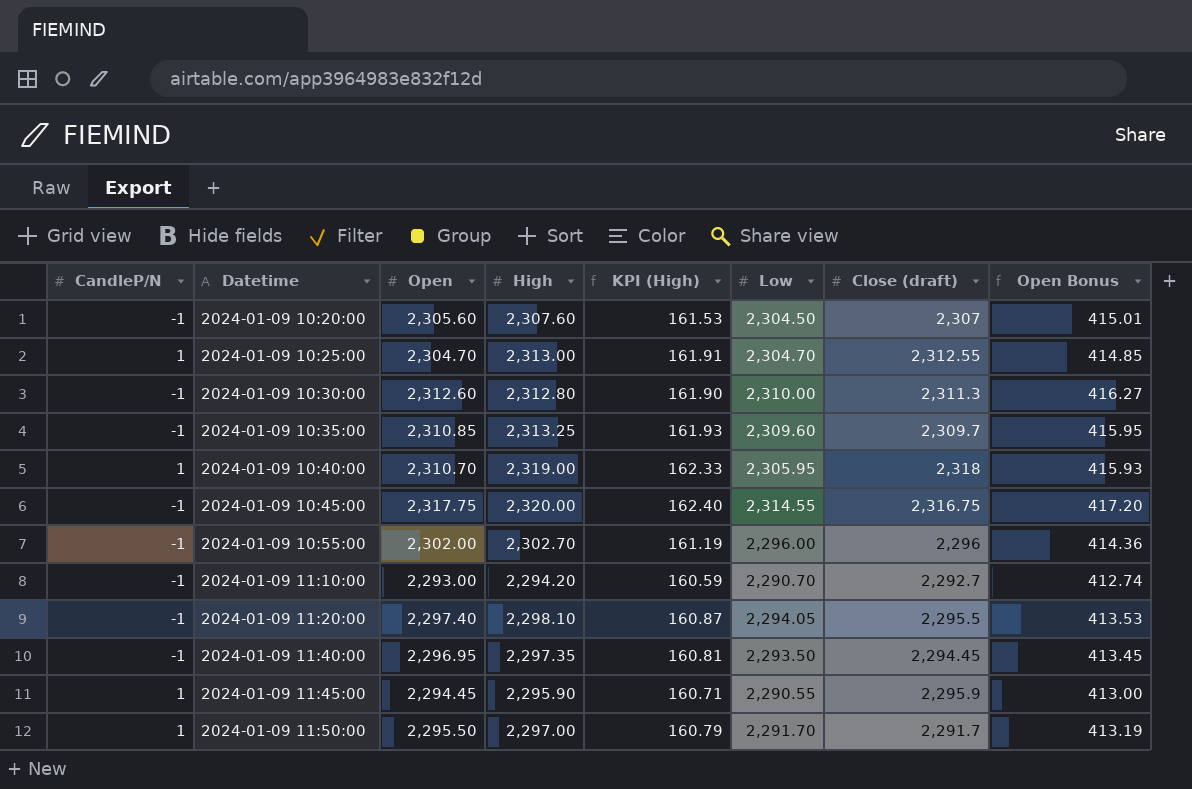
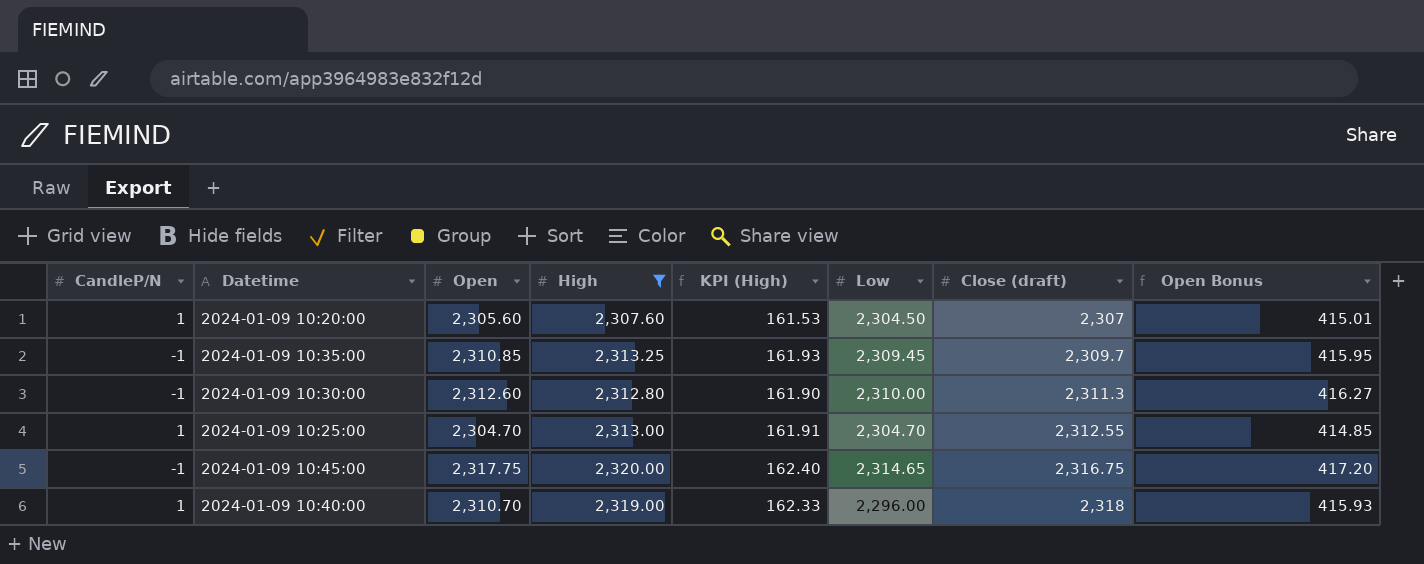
filter: none -> High >= 2,307.60
row order: Datetime ascending -> Close (draft) ascending
2024-01-09 10:20:00 | CandleP/N: -1 -> 1
2024-01-09 10:35:00 | Low: 2,309.60 -> 2,309.45
2024-01-09 10:45:00 | Low: 2,314.55 -> 2,314.65
2024-01-09 10:40:00 | Low: 2,305.95 -> 2,296.00

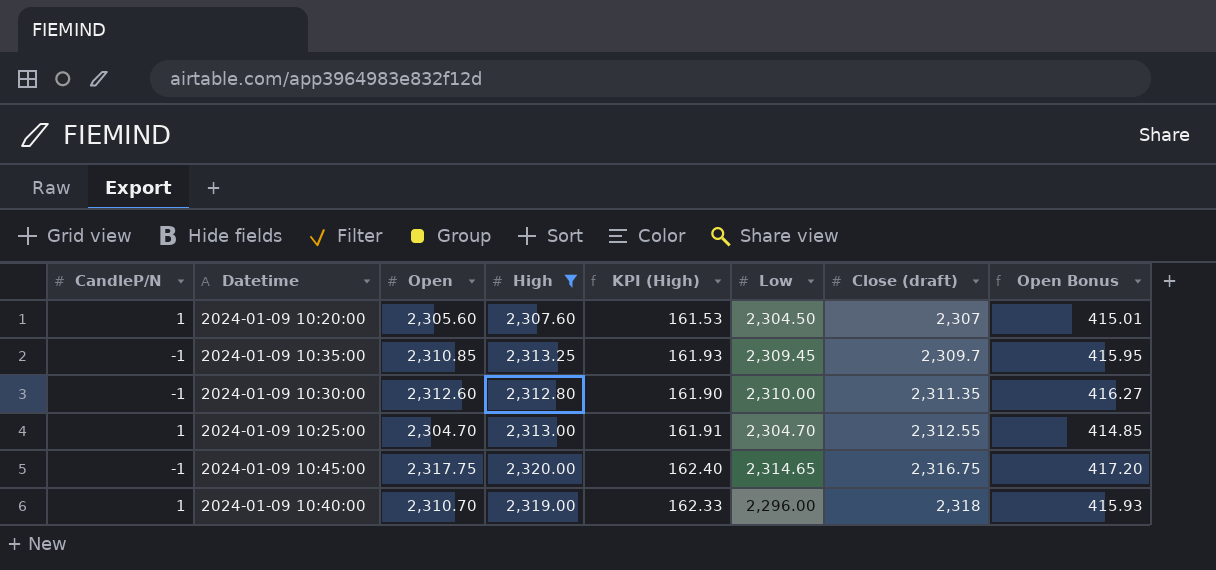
2024-01-09 10:30:00 | Close (draft): 2,311.3 -> 2,311.35

